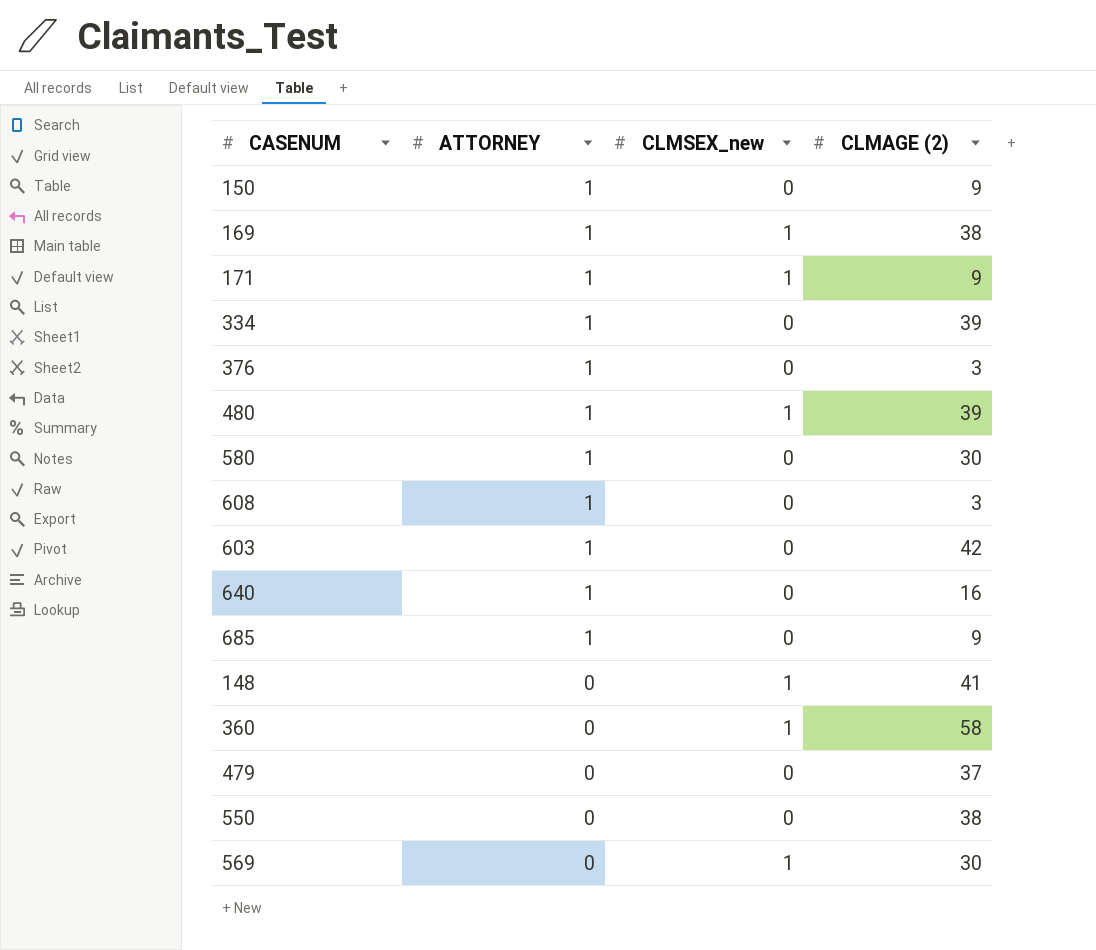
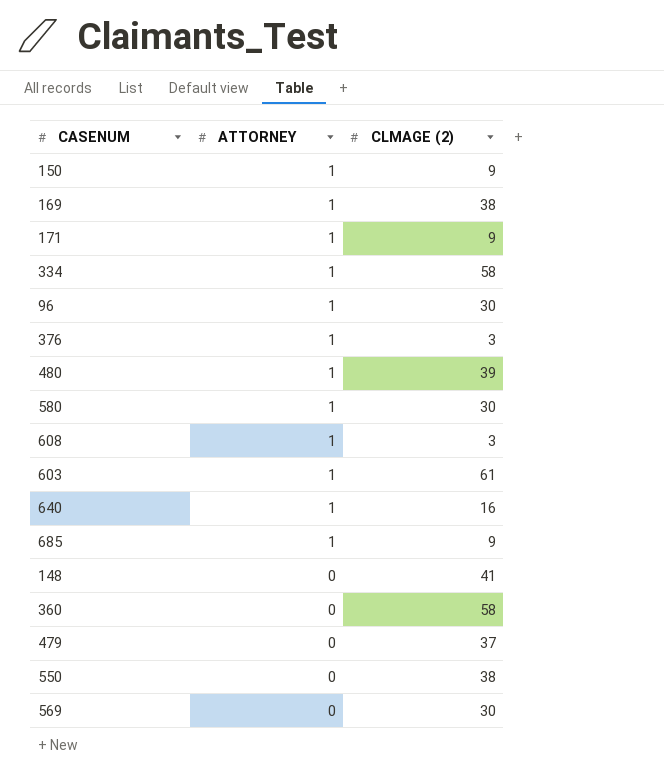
column CLMSEX_new | position: 3 -> none
334 | CLMAGE (2): 39 -> 58
row 96: none -> 1 | 30
603 | CLMAGE (2): 42 -> 61

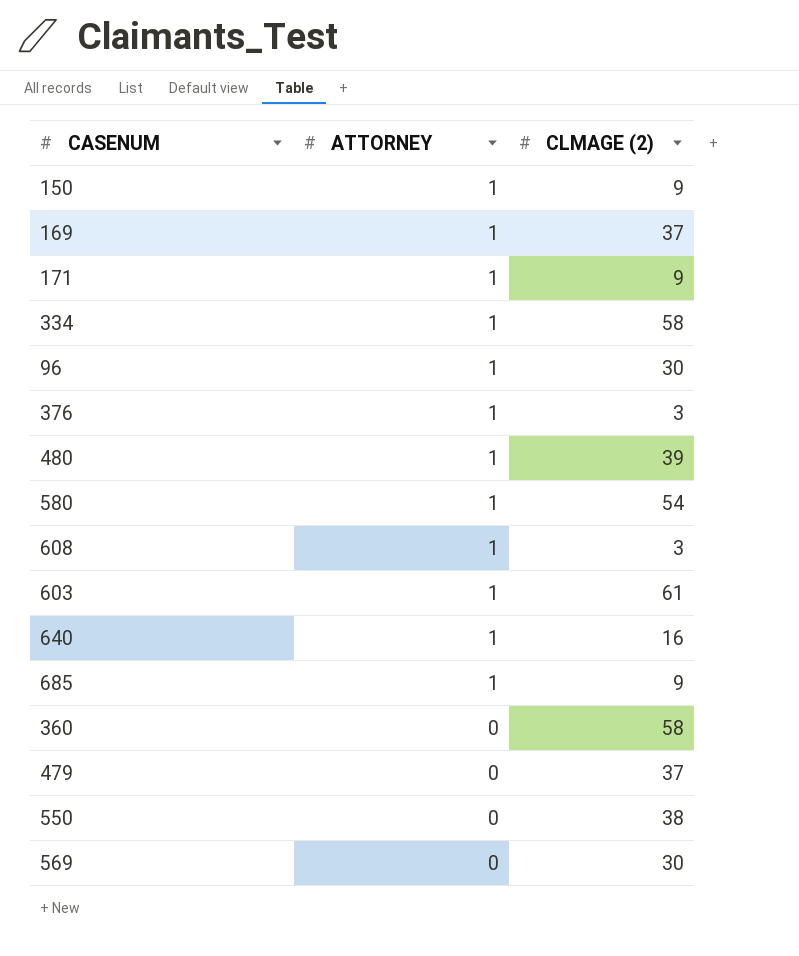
row 148: 0 | 41 -> none
169 | CLMAGE (2): 38 -> 37
580 | CLMAGE (2): 30 -> 54

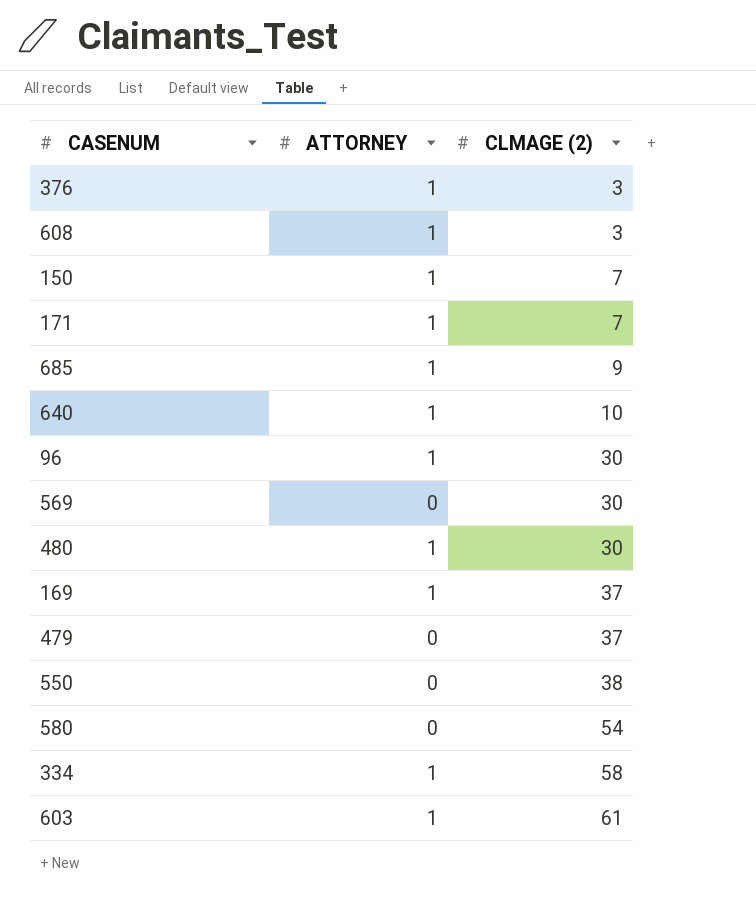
row order: ATTORNEY descending -> CLMAGE (2) ascending
row 360: 0 | 58 -> none
150 | CLMAGE (2): 9 -> 7
171 | CLMAGE (2): 9 -> 7
640 | CLMAGE (2): 16 -> 10
480 | CLMAGE (2): 39 -> 30
580 | ATTORNEY: 1 -> 0

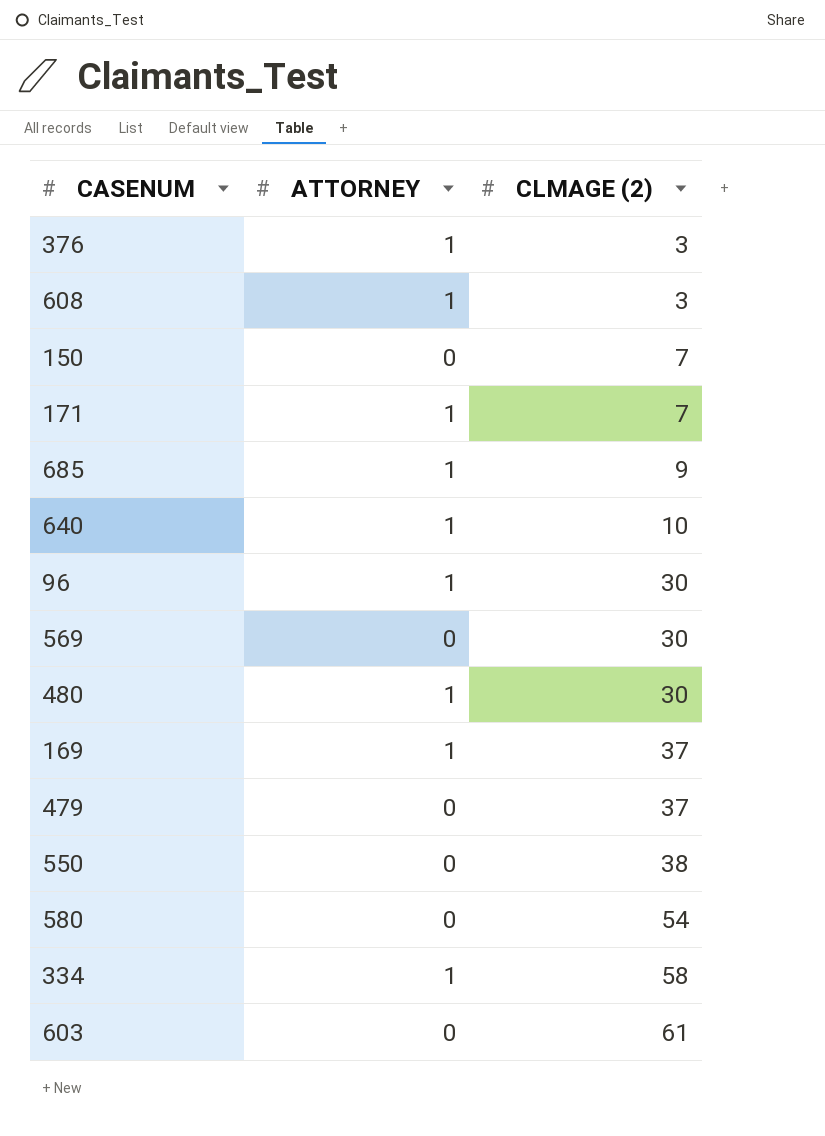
150 | ATTORNEY: 1 -> 0
603 | ATTORNEY: 1 -> 0

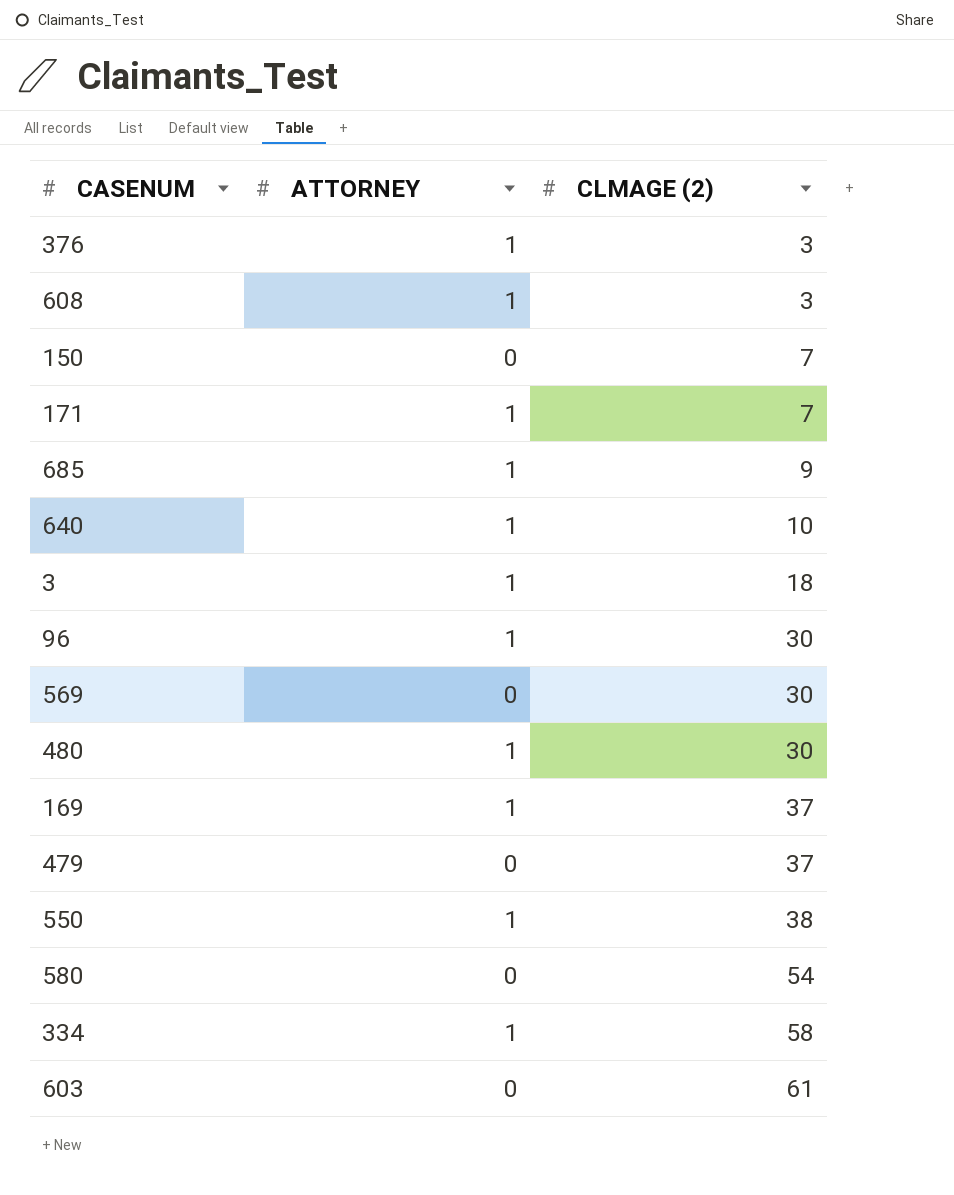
row 3: none -> 1 | 18
550 | ATTORNEY: 0 -> 1

